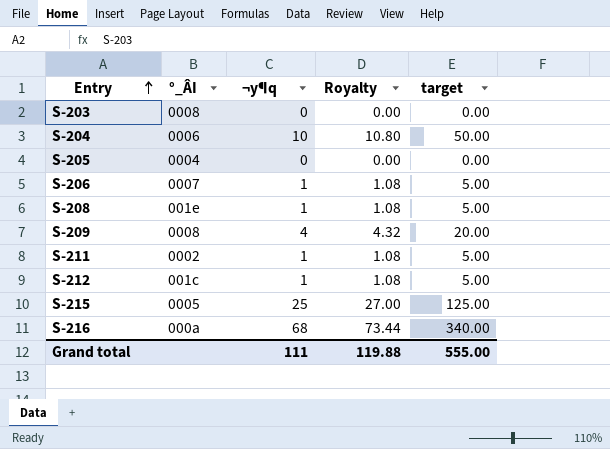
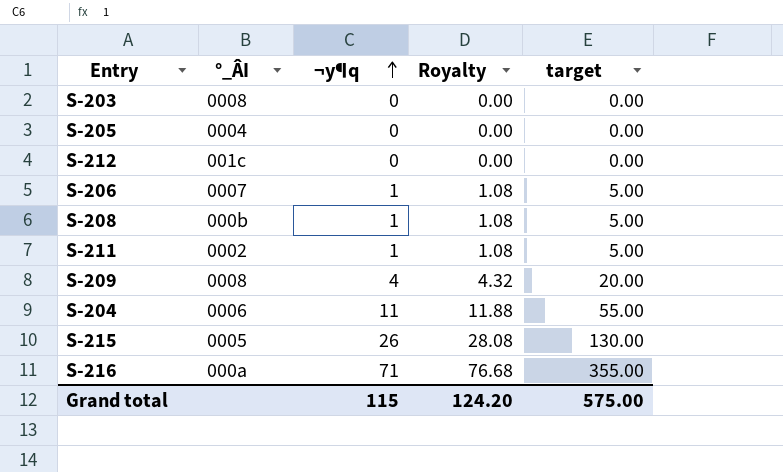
row order: Entry ascending -> ¬y¶q ascending
S-212 | ¬y¶q: 1 -> 0
S-212 | Royalty: 1.08 -> 0.00
S-212 | target: 5.00 -> 0.00
S-208 | °_ÂI: 001e -> 000b
S-204 | ¬y¶q: 10 -> 11
S-204 | Royalty: 10.80 -> 11.88
S-204 | target: 50.00 -> 55.00
S-215 | ¬y¶q: 25 -> 26
S-215 | Royalty: 27.00 -> 28.08
S-215 | target: 125.00 -> 130.00
S-216 | ¬y¶q: 68 -> 71
S-216 | Royalty: 73.44 -> 76.68
S-216 | target: 340.00 -> 355.00
Grand total | ¬y¶q: 111 -> 115
Grand total | Royalty: 119.88 -> 124.20
Grand total | target: 555.00 -> 575.00

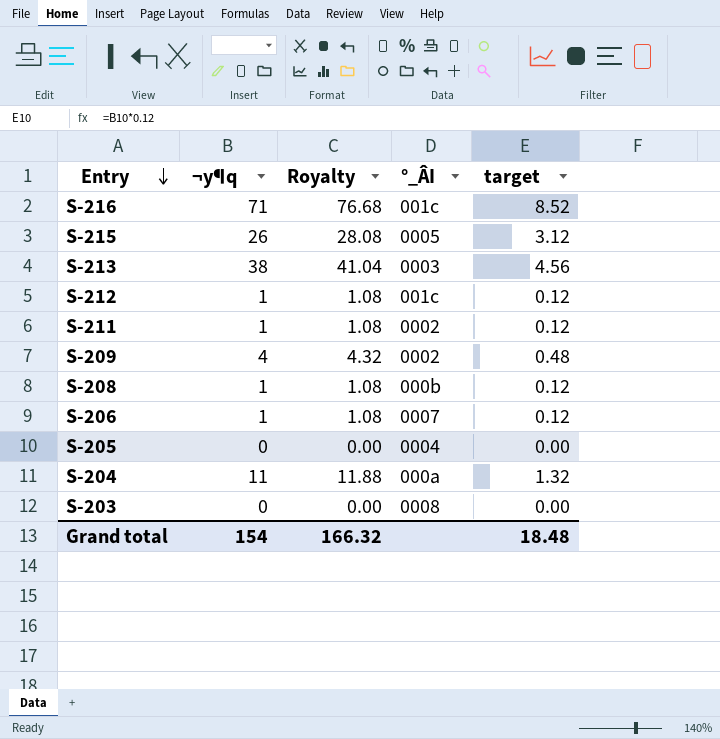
row order: ¬y¶q ascending -> Entry descending
column °_ÂI | position: 2 -> 4
column target | formula: [¬y¶q] * 5 -> [¬y¶q] * 0.12
S-216 | °_ÂI: 000a -> 001c
row S-213: none -> 38 | 41.04 | 0003 | 4.56
S-212 | ¬y¶q: 0 -> 1
S-212 | Royalty: 0.00 -> 1.08
S-209 | °_ÂI: 0008 -> 0002
S-204 | °_ÂI: 0006 -> 000a
Grand total | ¬y¶q: 115 -> 154
Grand total | Royalty: 124.20 -> 166.32
Grand total | target: 575.00 -> 18.48

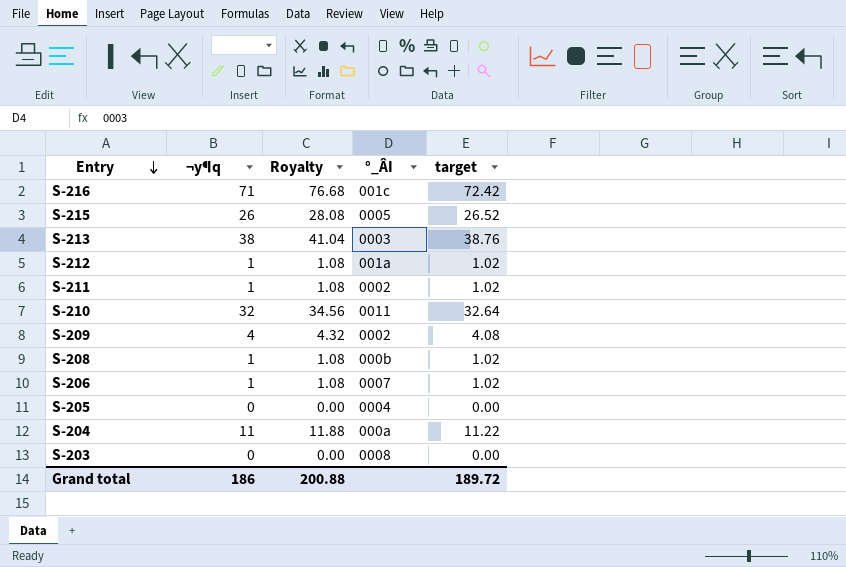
column target | formula: [¬y¶q] * 0.12 -> [¬y¶q] * 1.02
S-212 | °_ÂI: 001c -> 001a
row S-210: none -> 32 | 34.56 | 0011 | 32.64
Grand total | ¬y¶q: 154 -> 186
Grand total | Royalty: 166.32 -> 200.88
Grand total | target: 18.48 -> 189.72

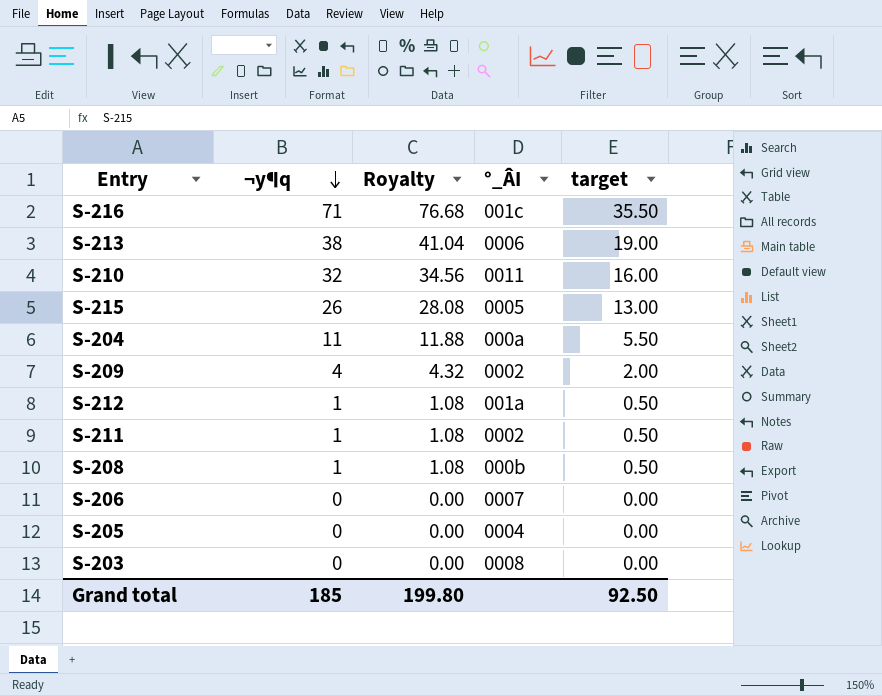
row order: Entry descending -> ¬y¶q descending
column target | formula: [¬y¶q] * 1.02 -> [¬y¶q] * 0.5
S-213 | °_ÂI: 0003 -> 0006
S-206 | ¬y¶q: 1 -> 0
S-206 | Royalty: 1.08 -> 0.00
Grand total | ¬y¶q: 186 -> 185
Grand total | Royalty: 200.88 -> 199.80
Grand total | target: 189.72 -> 92.50

